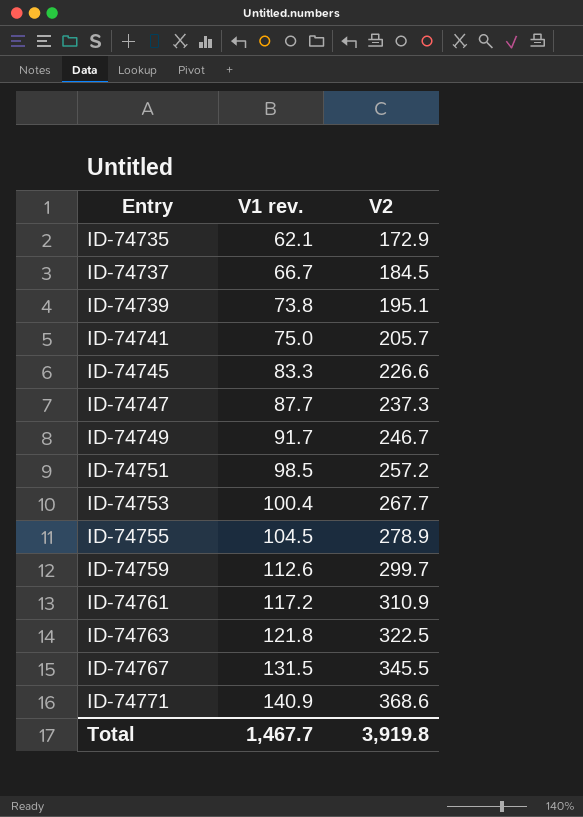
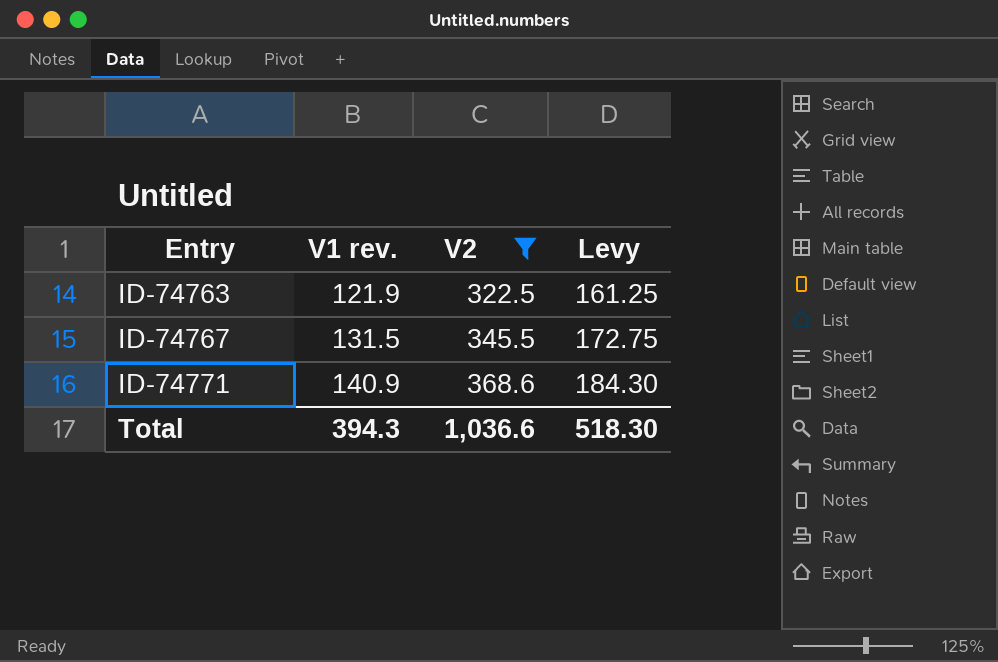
filter: none -> V2 >= 322.5
column Levy | formula: none -> [V2] * 0.5
ID-74763 | V1 rev.: 121.8 -> 121.9
Total | V1 rev.: 1,467.7 -> 394.3
Total | V2: 3,919.8 -> 1,036.6

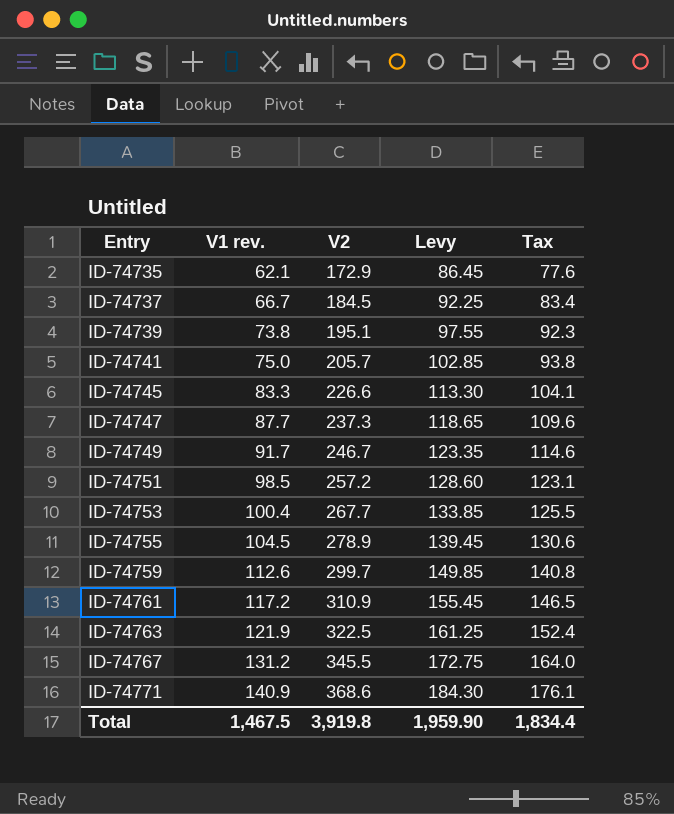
filter: V2 >= 322.5 -> none
column Tax | formula: none -> [V1 rev.] * 1.25
ID-74767 | V1 rev.: 131.5 -> 131.2
Total | V1 rev.: 394.3 -> 1,467.5
Total | V2: 1,036.6 -> 3,919.8
Total | Levy: 518.30 -> 1,959.90

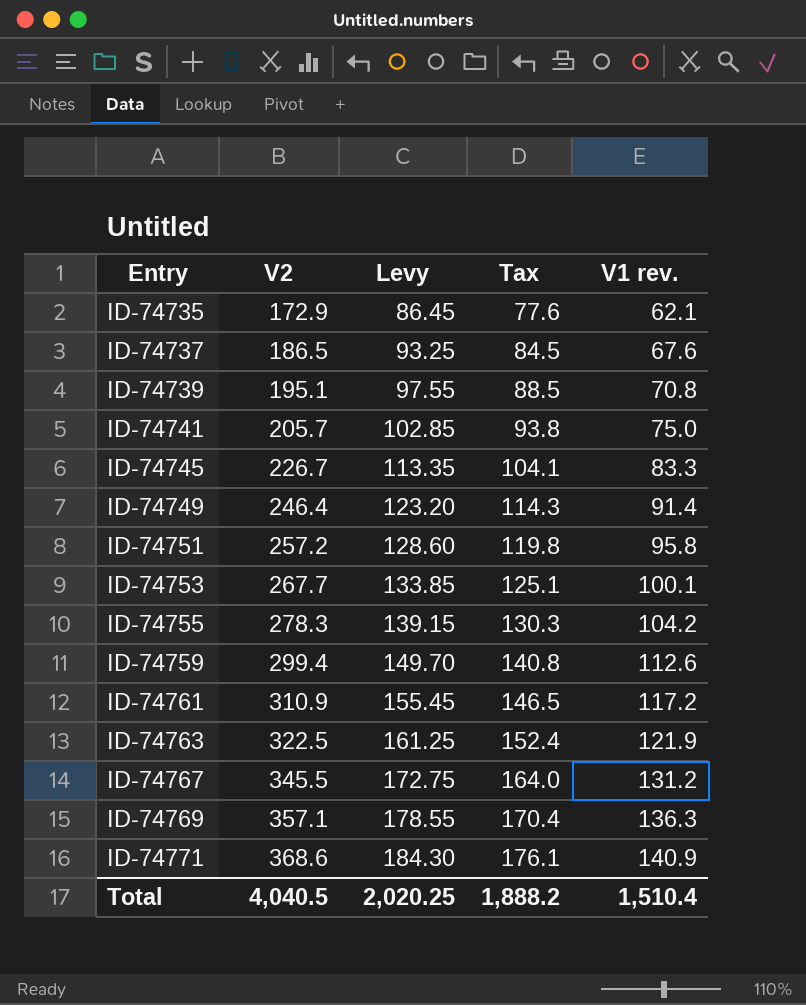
column V1 rev. | position: 2 -> 5
row ID-74747: 87.7 | 237.3 | 118.65 | 109.6 -> none
ID-74737 | V2: 184.5 -> 186.5
ID-74737 | Levy: 92.25 -> 93.25
ID-74737 | Tax: 83.4 -> 84.5
ID-74737 | V1 rev.: 66.7 -> 67.6
ID-74739 | Tax: 92.3 -> 88.5
ID-74739 | V1 rev.: 73.8 -> 70.8
ID-74745 | V2: 226.6 -> 226.7
ID-74745 | Levy: 113.30 -> 113.35
ID-74749 | V2: 246.7 -> 246.4
ID-74749 | Levy: 123.35 -> 123.20
ID-74749 | Tax: 114.6 -> 114.3
ID-74749 | V1 rev.: 91.7 -> 91.4
ID-74751 | Tax: 123.1 -> 119.8
ID-74751 | V1 rev.: 98.5 -> 95.8
ID-74753 | Tax: 125.5 -> 125.1
ID-74753 | V1 rev.: 100.4 -> 100.1
ID-74755 | V2: 278.9 -> 278.3
ID-74755 | Levy: 139.45 -> 139.15
ID-74755 | Tax: 130.6 -> 130.3
ID-74755 | V1 rev.: 104.5 -> 104.2
ID-74759 | V2: 299.7 -> 299.4
ID-74759 | Levy: 149.85 -> 149.70
row ID-74769: none -> 357.1 | 178.55 | 170.4 | 136.3
Total | V2: 3,919.8 -> 4,040.5
Total | Levy: 1,959.90 -> 2,020.25
Total | Tax: 1,834.4 -> 1,888.2
Total | V1 rev.: 1,467.5 -> 1,510.4

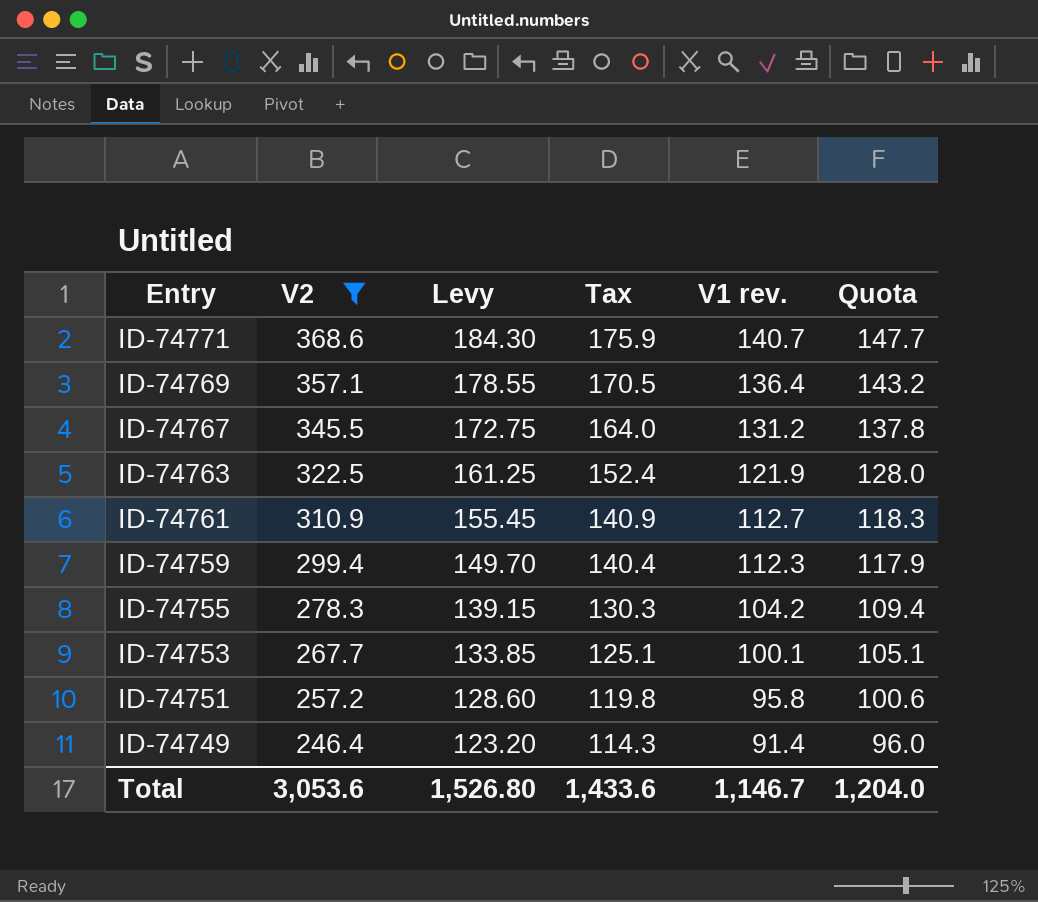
filter: none -> V2 >= 246.4
row order: Entry ascending -> Entry descending
column Quota | formula: none -> [V1 rev.] * 1.05
ID-74771 | Tax: 176.1 -> 175.9
ID-74771 | V1 rev.: 140.9 -> 140.7
ID-74769 | Tax: 170.4 -> 170.5
ID-74769 | V1 rev.: 136.3 -> 136.4
ID-74761 | Tax: 146.5 -> 140.9
ID-74761 | V1 rev.: 117.2 -> 112.7
ID-74759 | Tax: 140.8 -> 140.4
ID-74759 | V1 rev.: 112.6 -> 112.3
Total | V2: 4,040.5 -> 3,053.6
Total | Levy: 2,020.25 -> 1,526.80
Total | Tax: 1,888.2 -> 1,433.6
Total | V1 rev.: 1,510.4 -> 1,146.7

